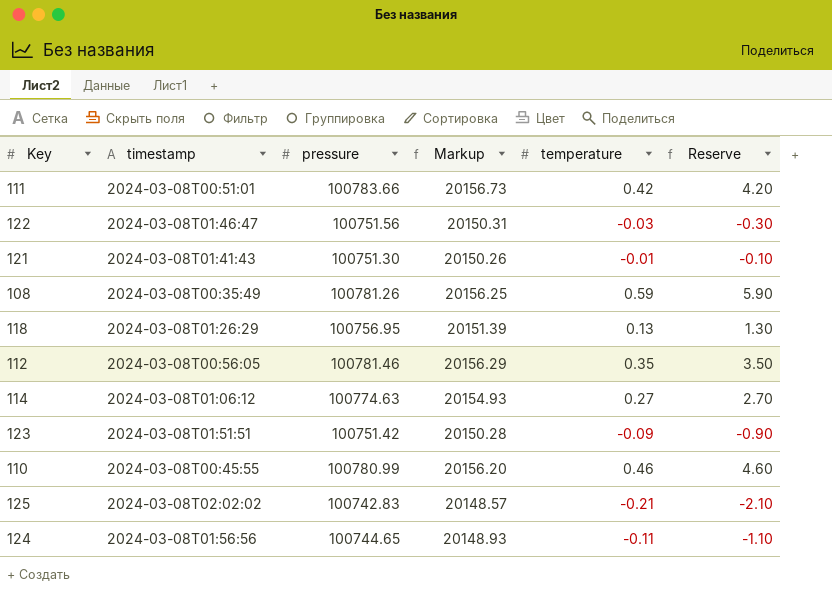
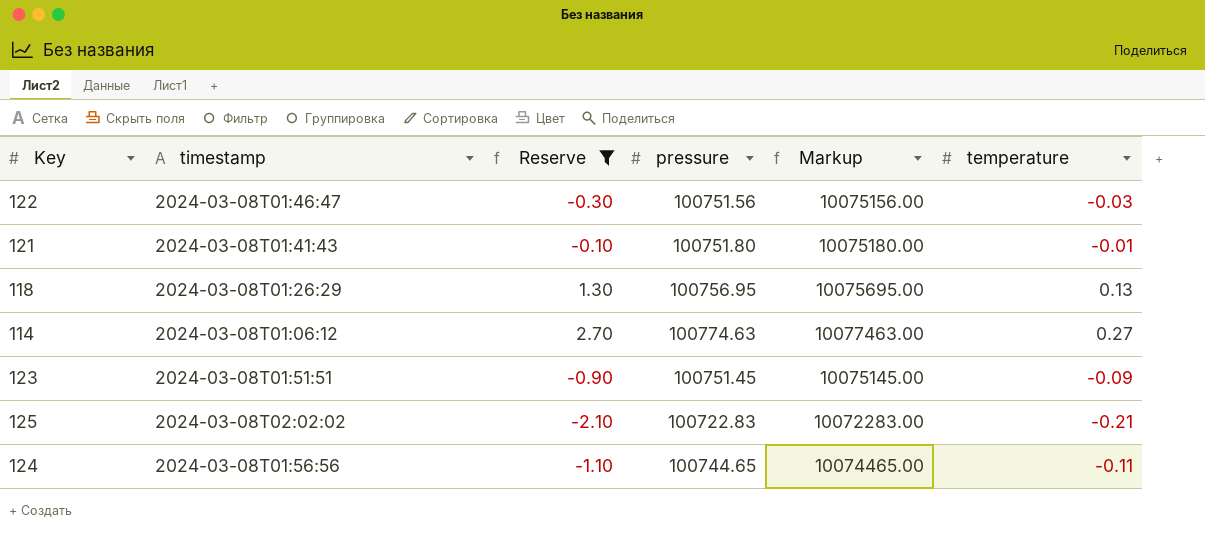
filter: none -> Reserve <= 2.70
column Reserve | position: 6 -> 3
column Markup | formula: [pressure] * 0.2 -> [pressure] * 100
121 | pressure: 100751.30 -> 100751.80
123 | pressure: 100751.42 -> 100751.45
125 | pressure: 100742.83 -> 100722.83

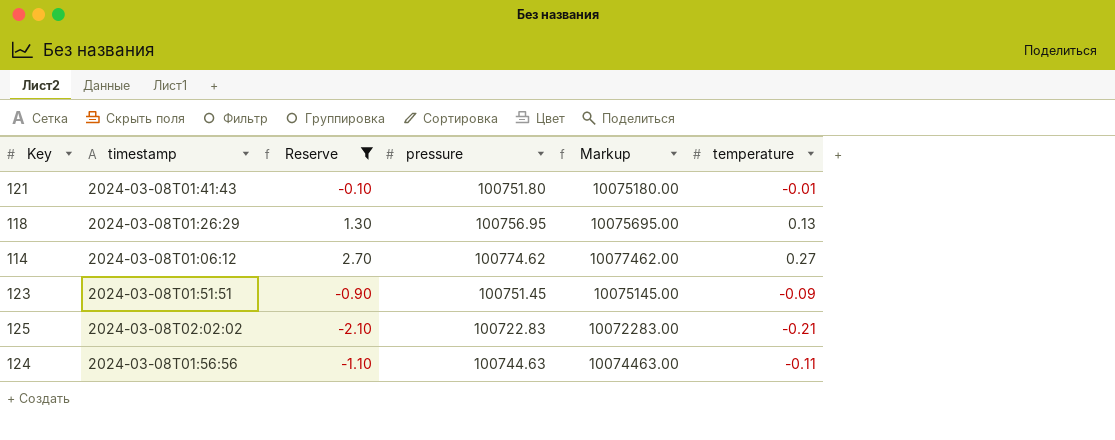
row 122: 2024-03-08T01:46:47 | -0.30 | 100751.56 | 10075156.00 | -0.03 -> none
114 | pressure: 100774.63 -> 100774.62
114 | Markup: 10077463.00 -> 10077462.00
124 | pressure: 100744.65 -> 100744.63
124 | Markup: 10074465.00 -> 10074463.00

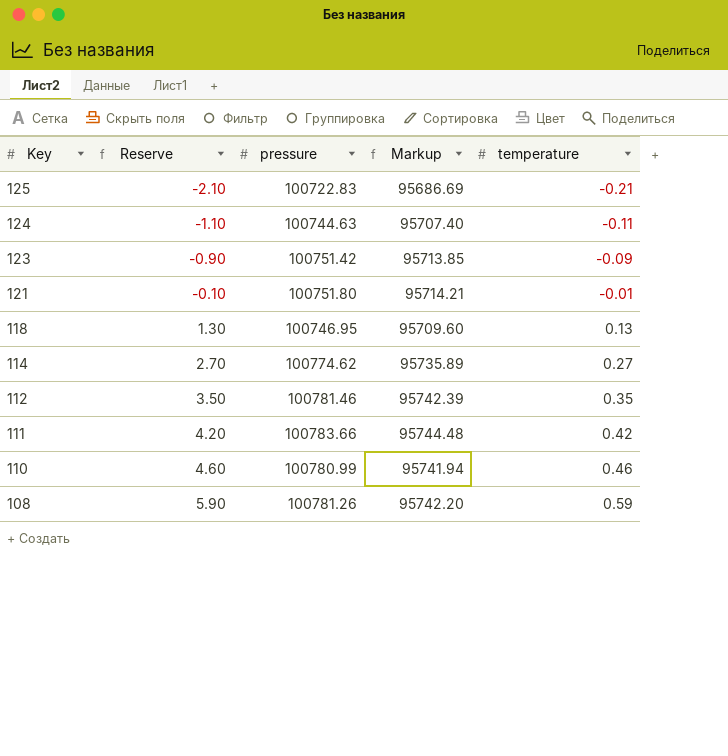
filter: Reserve <= 2.70 -> none
row order: none -> Key descending
column timestamp | position: 2 -> none
column Markup | formula: [pressure] * 100 -> [pressure] * 0.95
123 | pressure: 100751.45 -> 100751.42
118 | pressure: 100756.95 -> 100746.95

